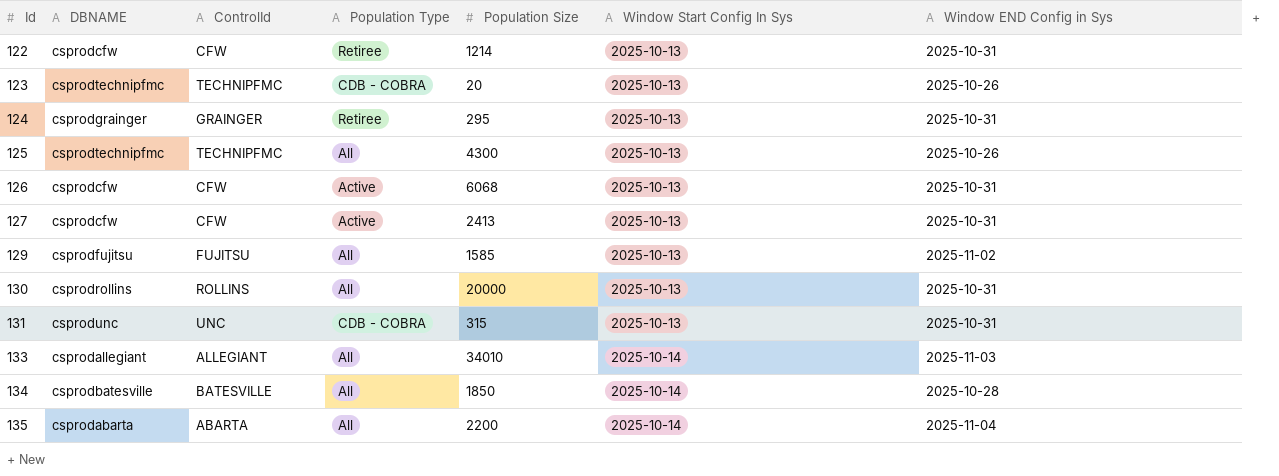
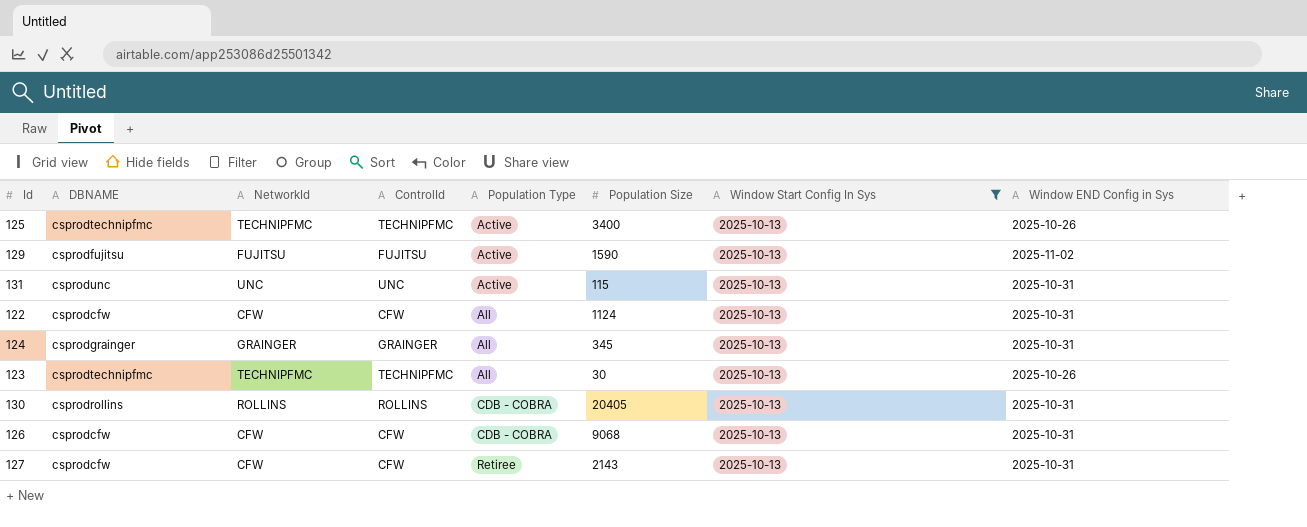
filter: none -> Window Start Config In Sys = 2025-10-13
row order: Id ascending -> Population Type ascending
column NetworkId | position: none -> 3
125 | Population Type: All -> Active
125 | Population Size: 4300 -> 3400
129 | Population Type: All -> Active
129 | Population Size: 1585 -> 1590
131 | Population Type: CDB - COBRA -> Active
131 | Population Size: 315 -> 115
122 | Population Type: Retiree -> All
122 | Population Size: 1214 -> 1124
124 | Population Type: Retiree -> All
124 | Population Size: 295 -> 345
123 | Population Type: CDB - COBRA -> All
123 | Population Size: 20 -> 30
130 | Population Type: All -> CDB - COBRA
130 | Population Size: 20000 -> 20405
126 | Population Type: Active -> CDB - COBRA
126 | Population Size: 6068 -> 9068
127 | Population Type: Active -> Retiree
127 | Population Size: 2413 -> 2143

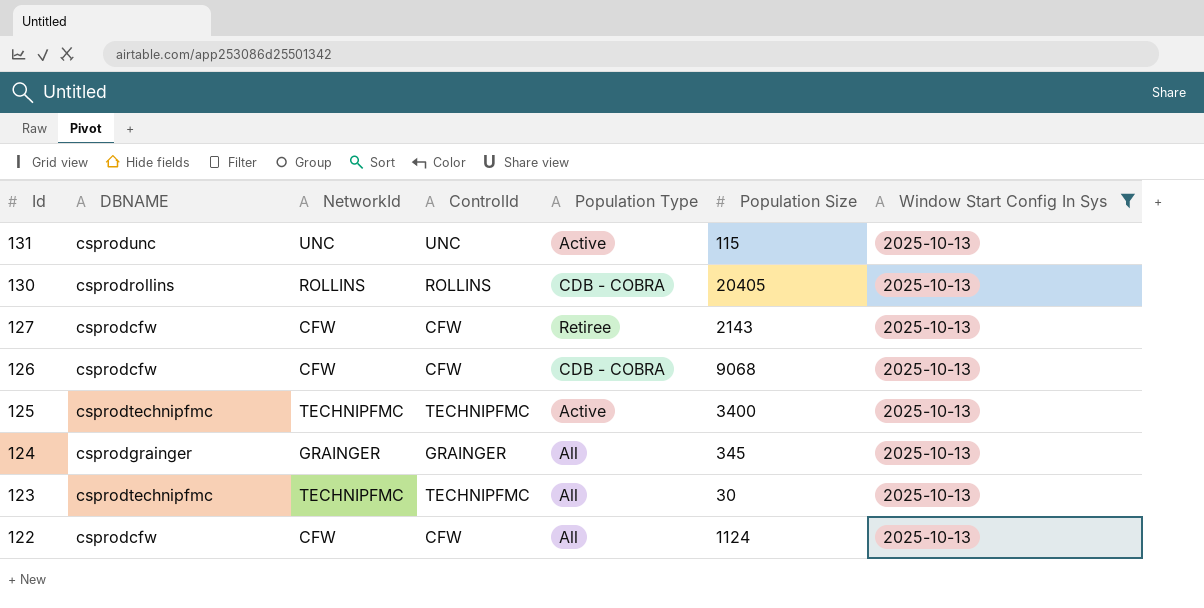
row order: Population Type ascending -> Id descending
column Window END Config in Sys | position: 8 -> none
row 129: csprodfujitsu | FUJITSU | FUJITSU | Active | 1590 | 2025-10-13 | 2025-11-02 -> none

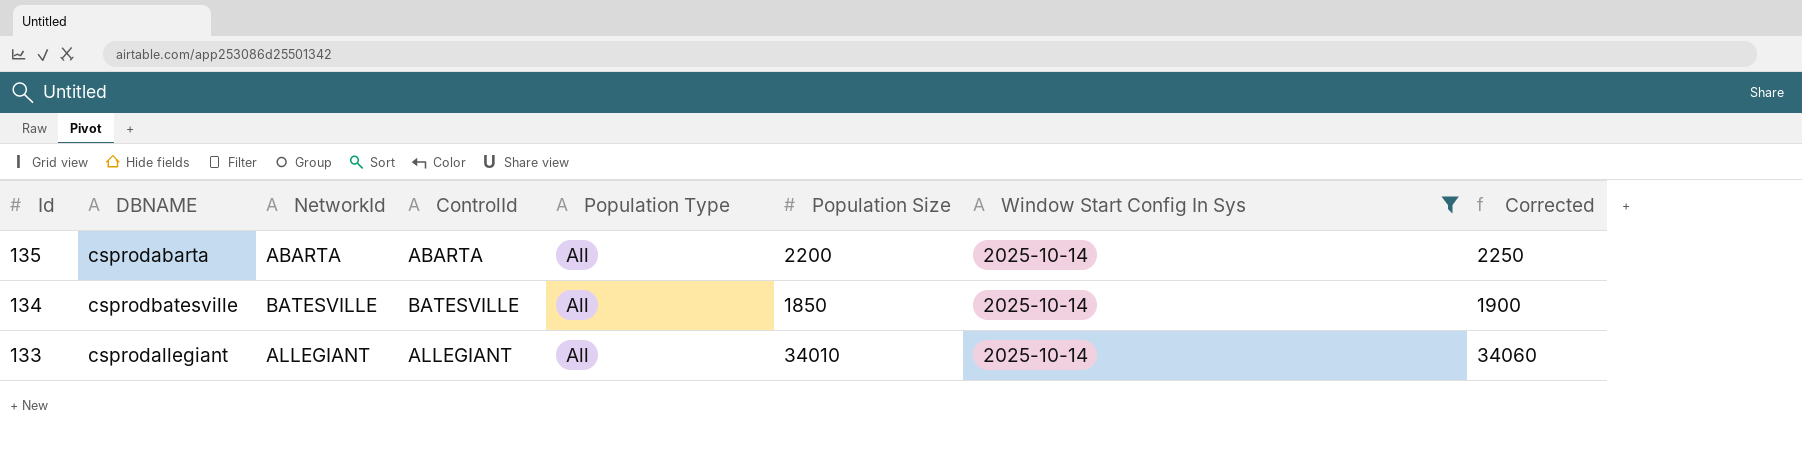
filter: Window Start Config In Sys = 2025-10-13 -> Window Start Config In Sys = 2025-10-14
column Corrected | formula: none -> [Population Size] + 50

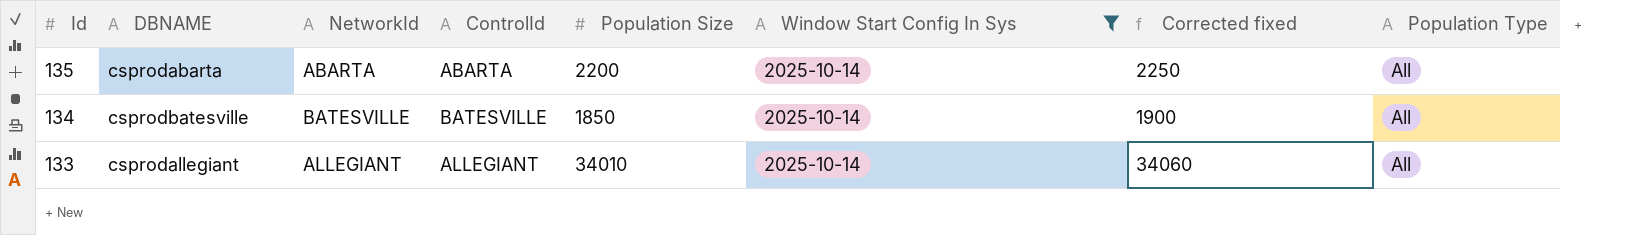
column name: Corrected -> Corrected fixed
column Population Type | position: 5 -> 8

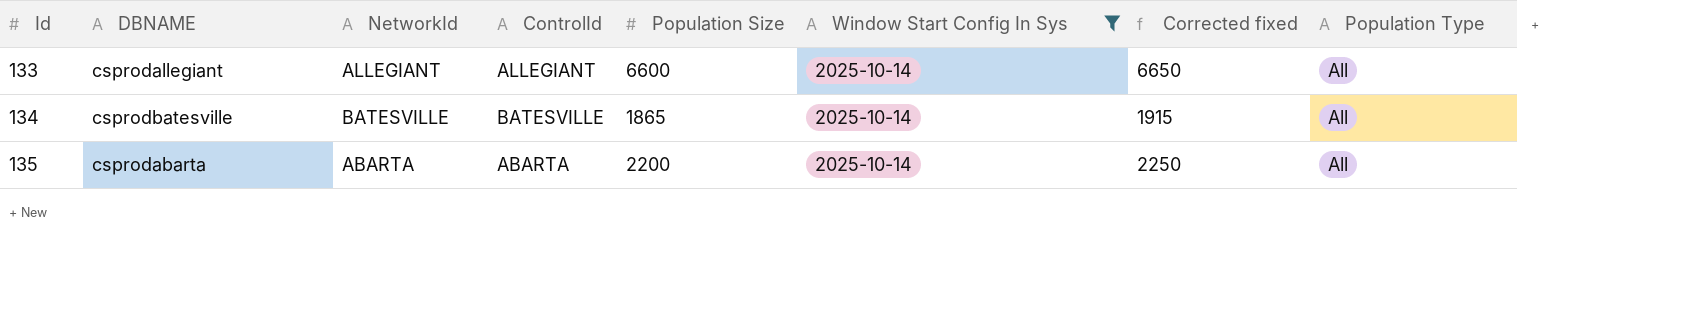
row order: Id descending -> Id ascending
133 | Population Size: 34010 -> 6600
133 | Corrected fixed: 34060 -> 6650
134 | Population Size: 1850 -> 1865
134 | Corrected fixed: 1900 -> 1915

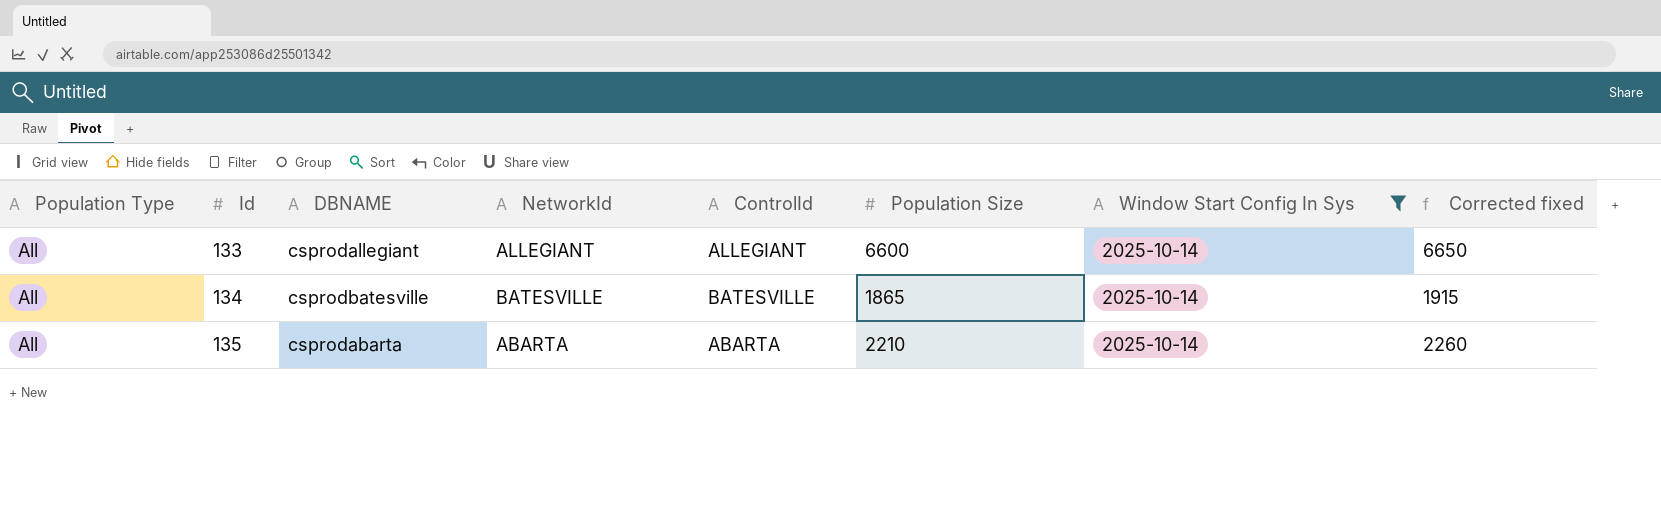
column Population Type | position: 8 -> 1
135 | Population Size: 2200 -> 2210
135 | Corrected fixed: 2250 -> 2260

